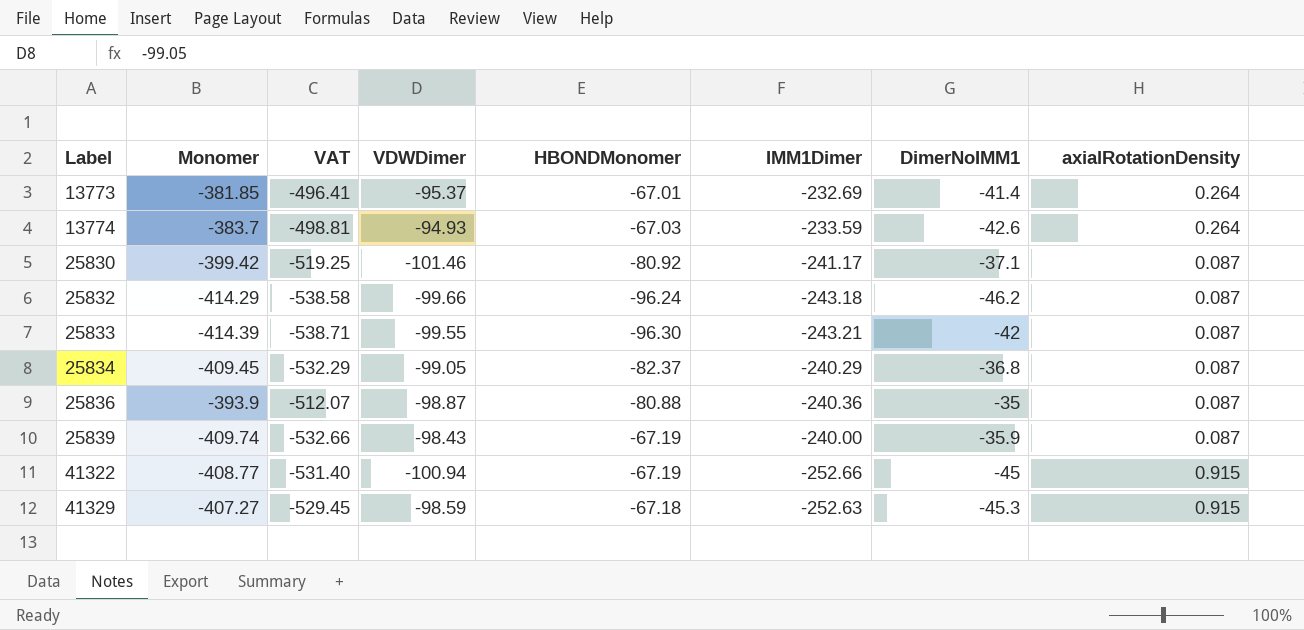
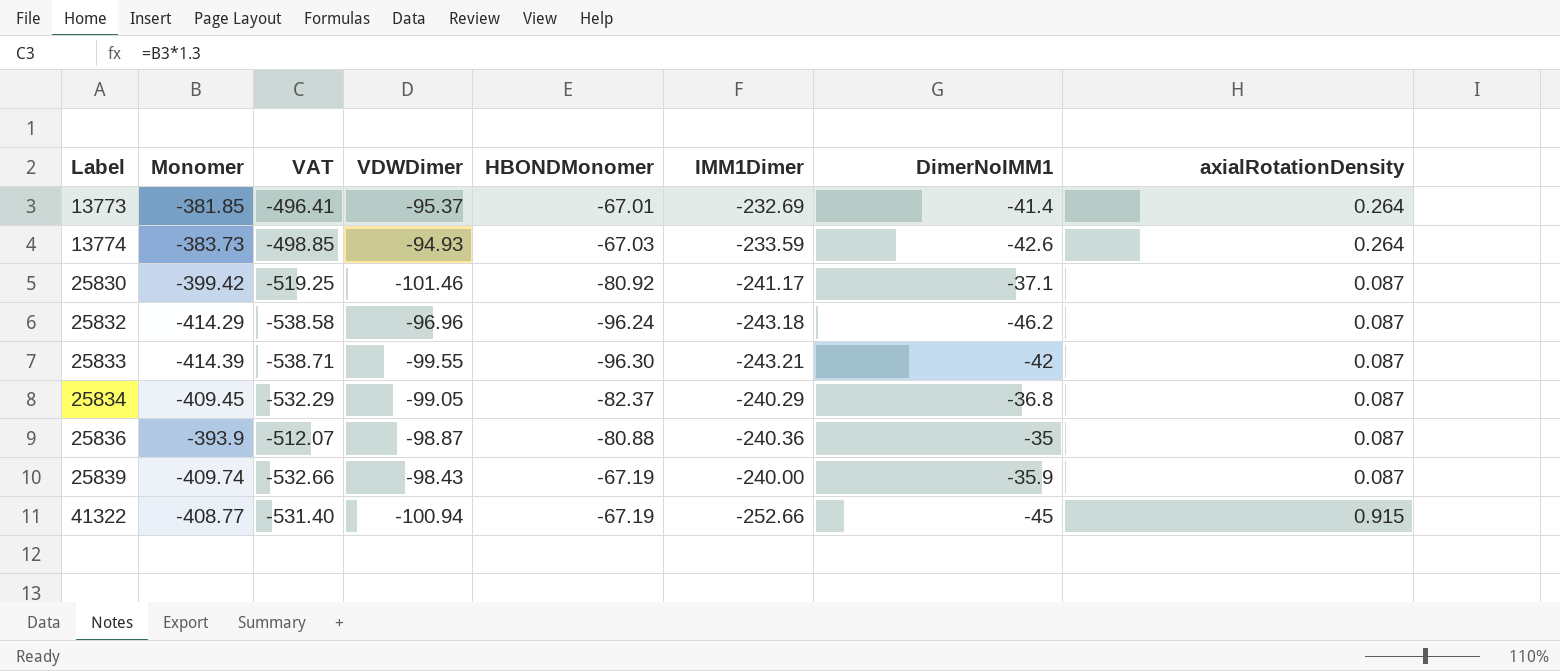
row 41329: -407.27 | -529.45 | -98.59 | -67.18 | -252.63 | -45.3 | 0.915 -> none
13774 | Monomer: -383.7 -> -383.73
13774 | VAT: -498.81 -> -498.85
25832 | VDWDimer: -99.66 -> -96.96

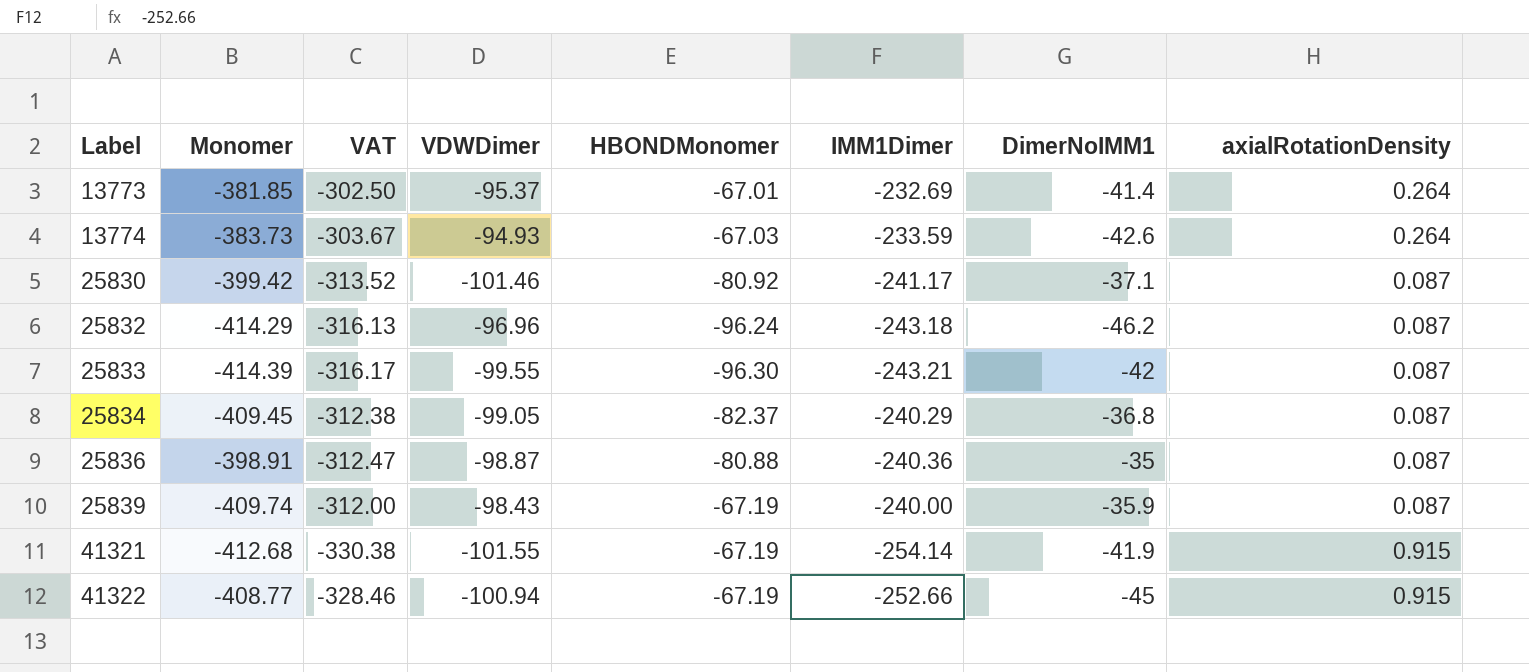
column VAT | formula: [Monomer] * 1.3 -> [IMM1Dimer] * 1.3
25836 | Monomer: -393.9 -> -398.91
row 41321: none -> -412.68 | -330.38 | -101.55 | -67.19 | -254.14 | -41.9 | 0.915

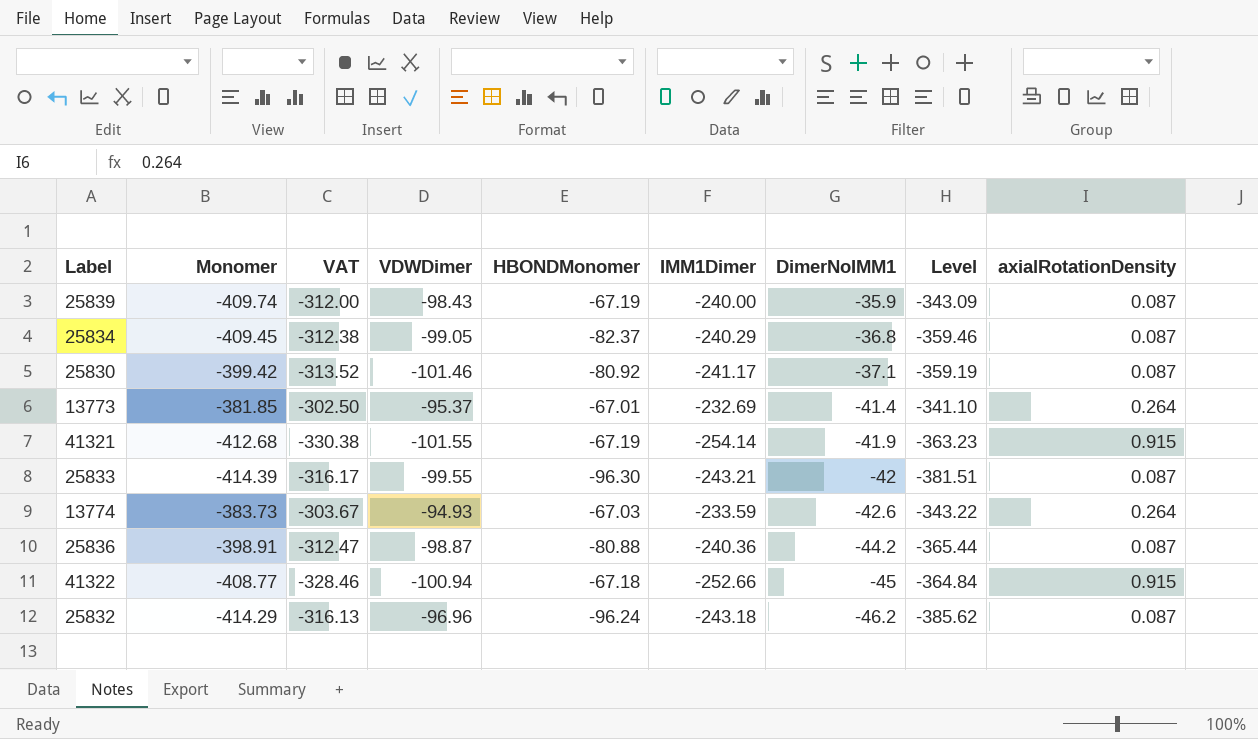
row order: Label ascending -> DimerNoIMM1 descending
column Level | formula: none -> [HBONDMonomer] + [IMM1Dimer] + [DimerNoIMM1]
25836 | DimerNoIMM1: -35 -> -44.2
41322 | HBONDMonomer: -67.19 -> -67.18

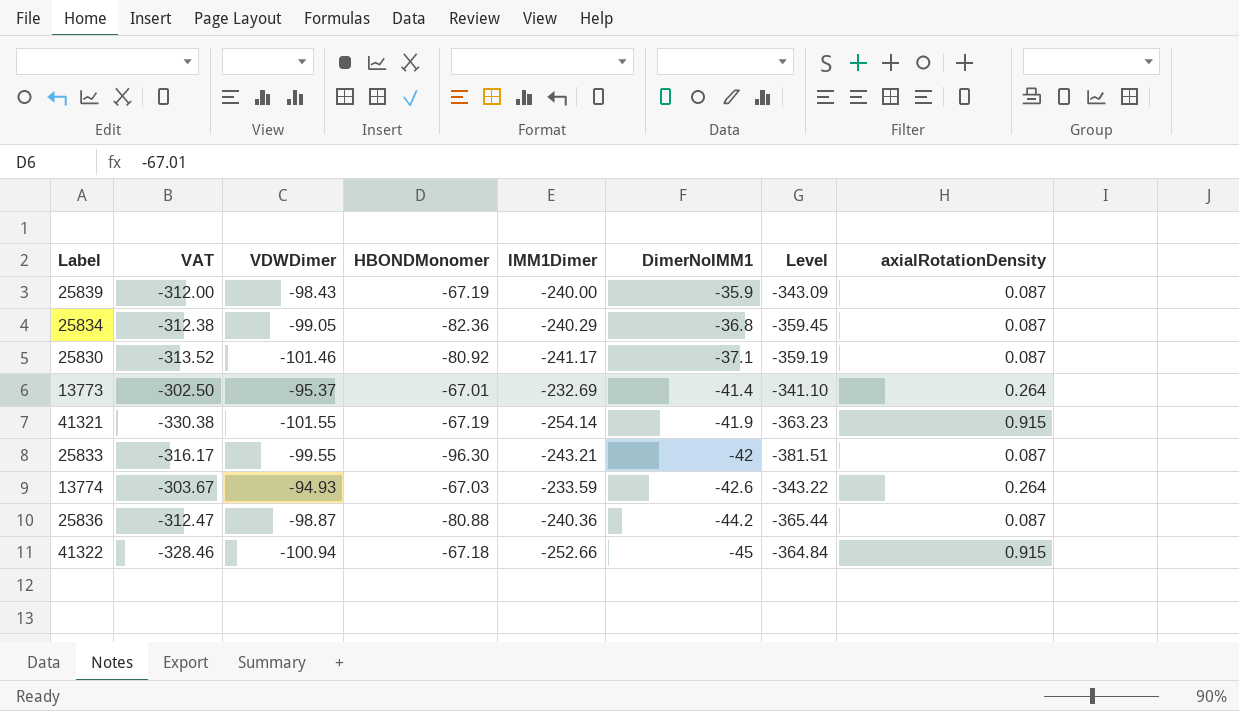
column Monomer | position: 2 -> none
row 25832: -414.29 | -316.13 | -96.96 | -96.24 | -243.18 | -46.2 | -385.62 | 0.087 -> none
25834 | HBONDMonomer: -82.37 -> -82.36
25834 | Level: -359.46 -> -359.45

